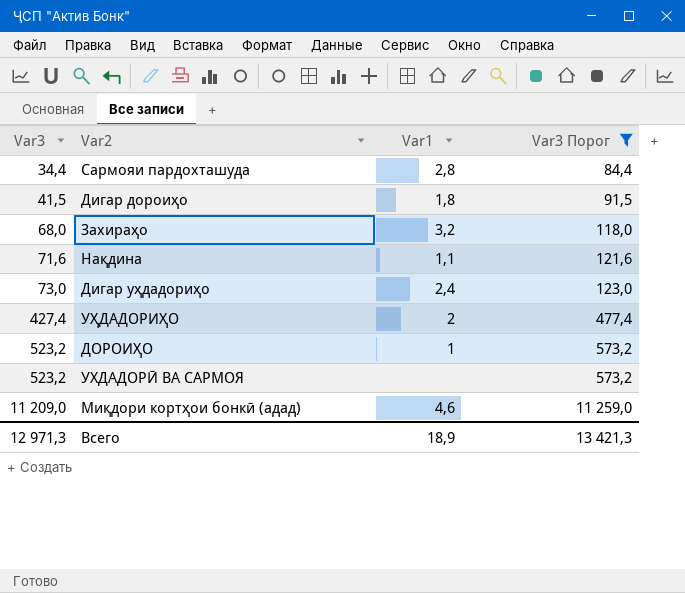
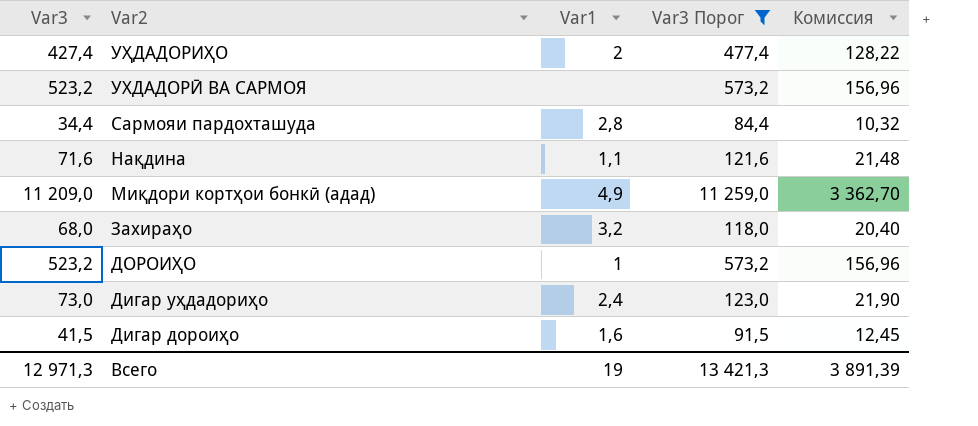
row order: Var3 ascending -> Var2 descending
column Комиссия | formula: none -> [Var3] * 0,3
Миқдори кортҳои бонкӣ (адад) | Var1: 4,6 -> 4,9
Дигар дороиҳо | Var1: 1,8 -> 1,6
Всего | Var1: 18,9 -> 19

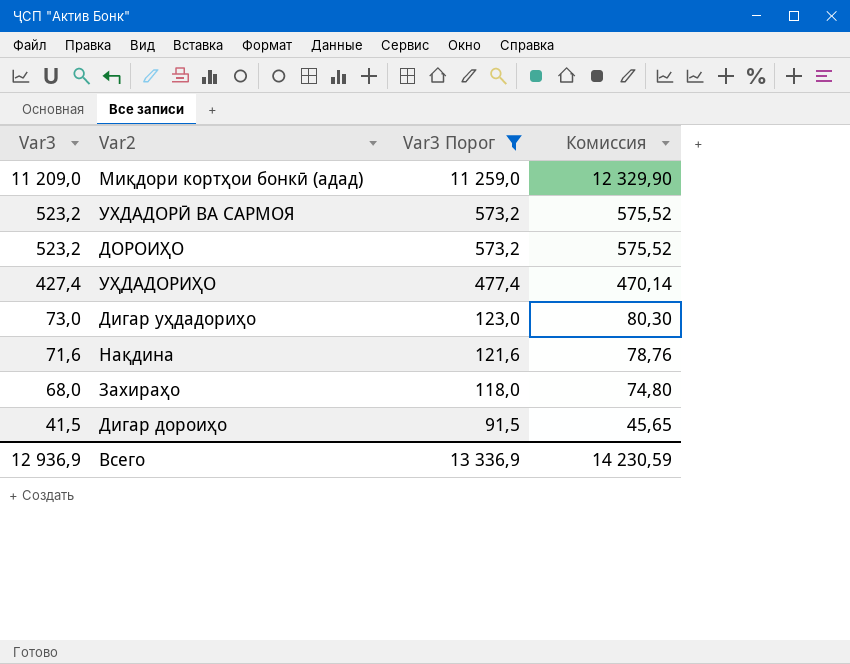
row order: Var2 descending -> Var3 descending
column Var1 | position: 3 -> none
column Комиссия | formula: [Var3] * 0,3 -> [Var3] * 1,1
row Сармояи пардохташуда: 34,4 | 2,8 | 84,4 | 10,32 -> none
Всего | Var3: 12 971,3 -> 12 936,9
Всего | Var3 Порог: 13 421,3 -> 13 336,9
Всего | Комиссия: 3 891,39 -> 14 230,59

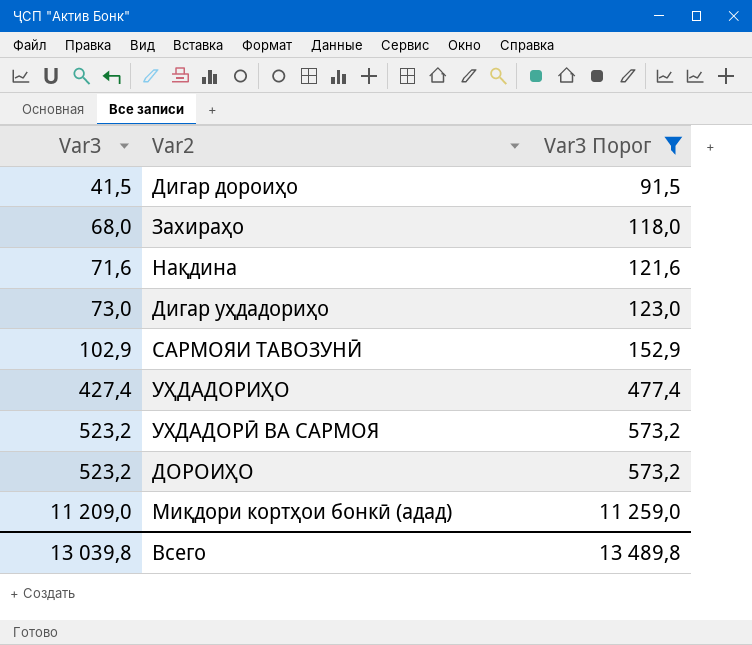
row order: Var3 descending -> Var3 ascending
column Комиссия | formula: [Var3] * 1,1 -> none
row САРМОЯИ ТАВОЗУНӢ: none -> 102,9 | 152,9
Всего | Var3: 12 936,9 -> 13 039,8
Всего | Var3 Порог: 13 336,9 -> 13 489,8

